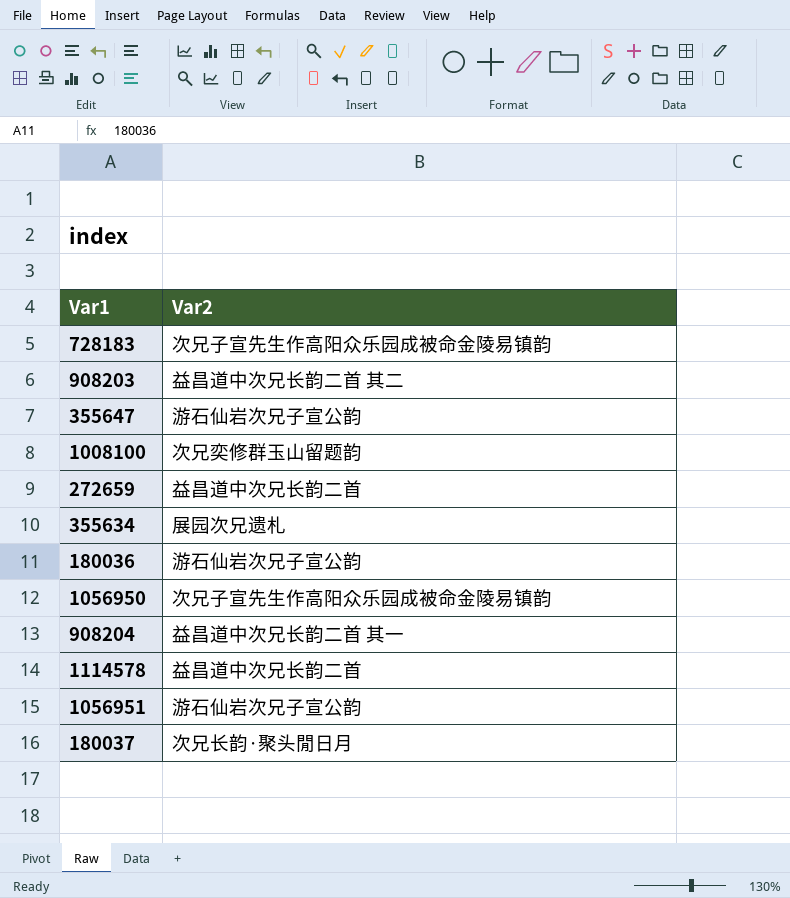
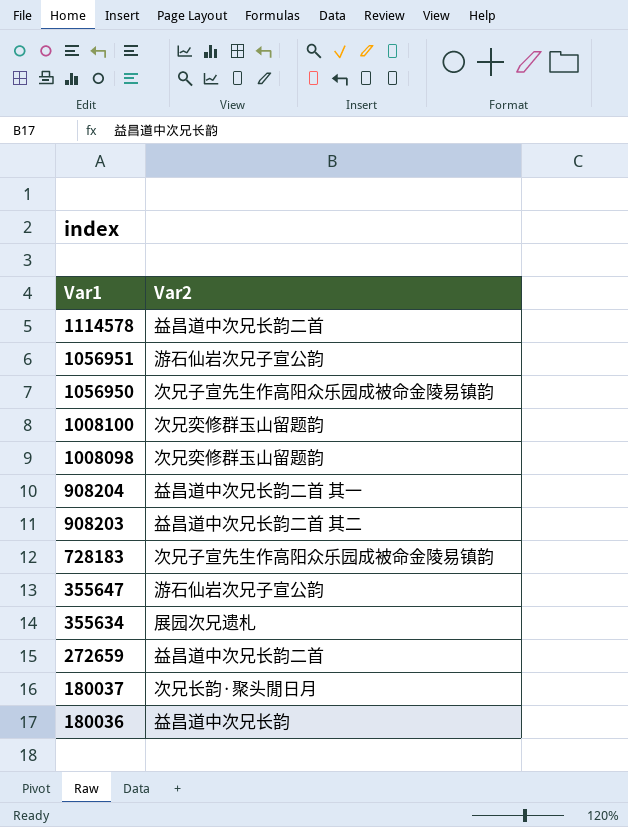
row order: none -> Var1 descending
row 1008098: none -> 次兄奕修群玉山留题韵
180036 | Var2: 游石仙岩次兄子宣公韵 -> 益昌道中次兄长韵

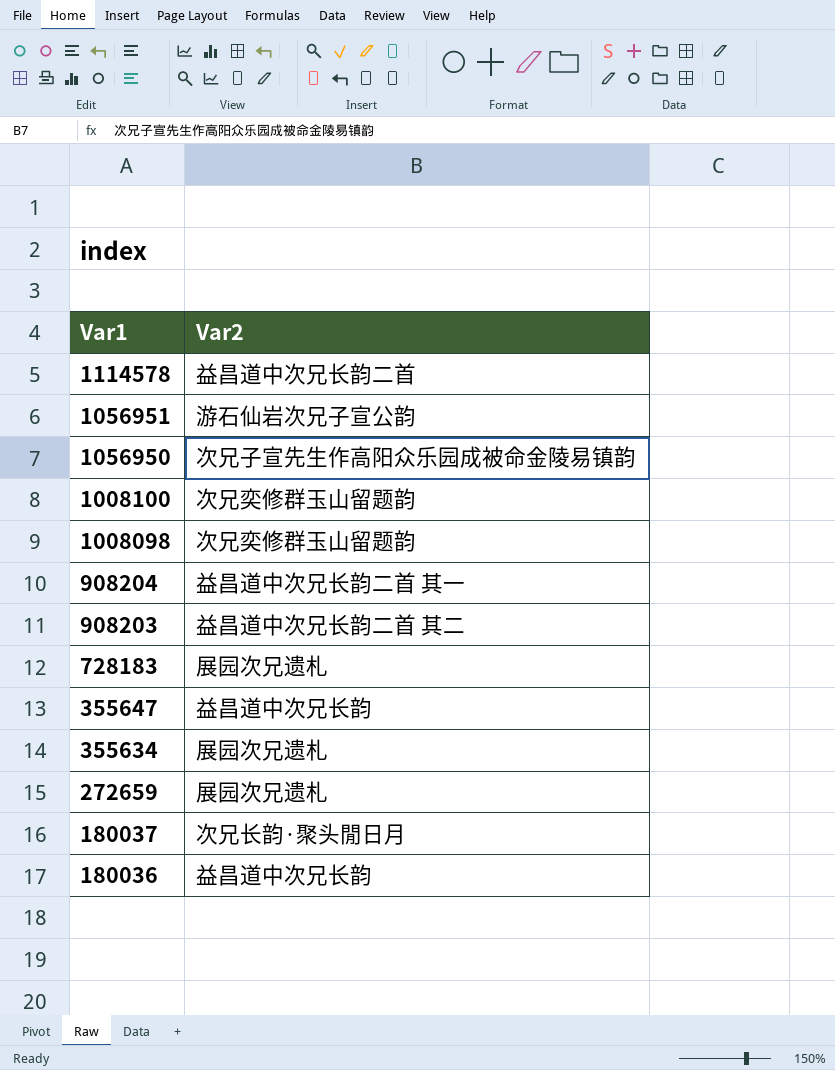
728183 | Var2: 次兄子宣先生作高阳众乐园成被命金陵易镇韵 -> 展园次兄遗札
355647 | Var2: 游石仙岩次兄子宣公韵 -> 益昌道中次兄长韵
272659 | Var2: 益昌道中次兄长韵二首 -> 展园次兄遗札

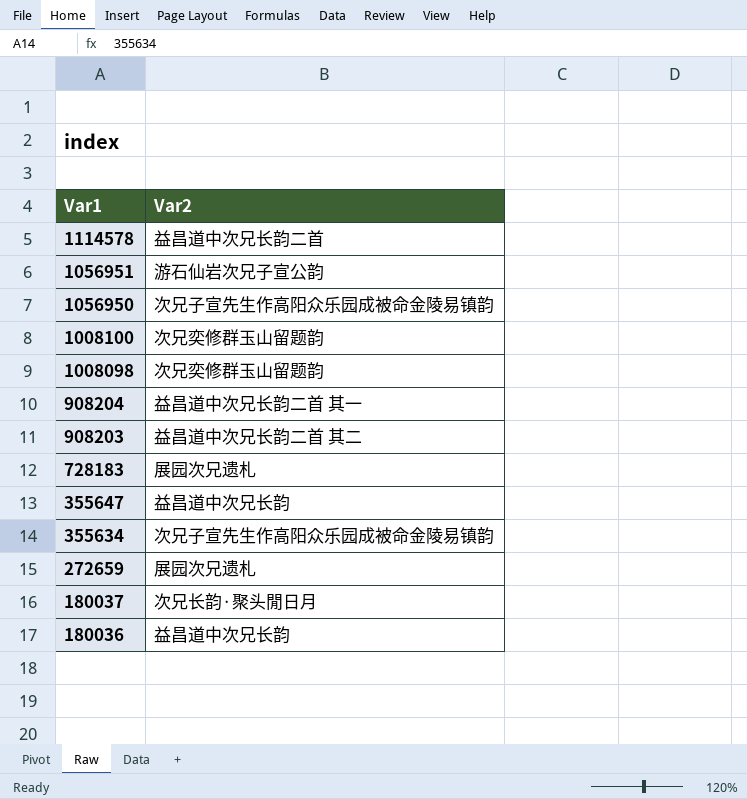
355634 | Var2: 展园次兄遗札 -> 次兄子宣先生作高阳众乐园成被命金陵易镇韵

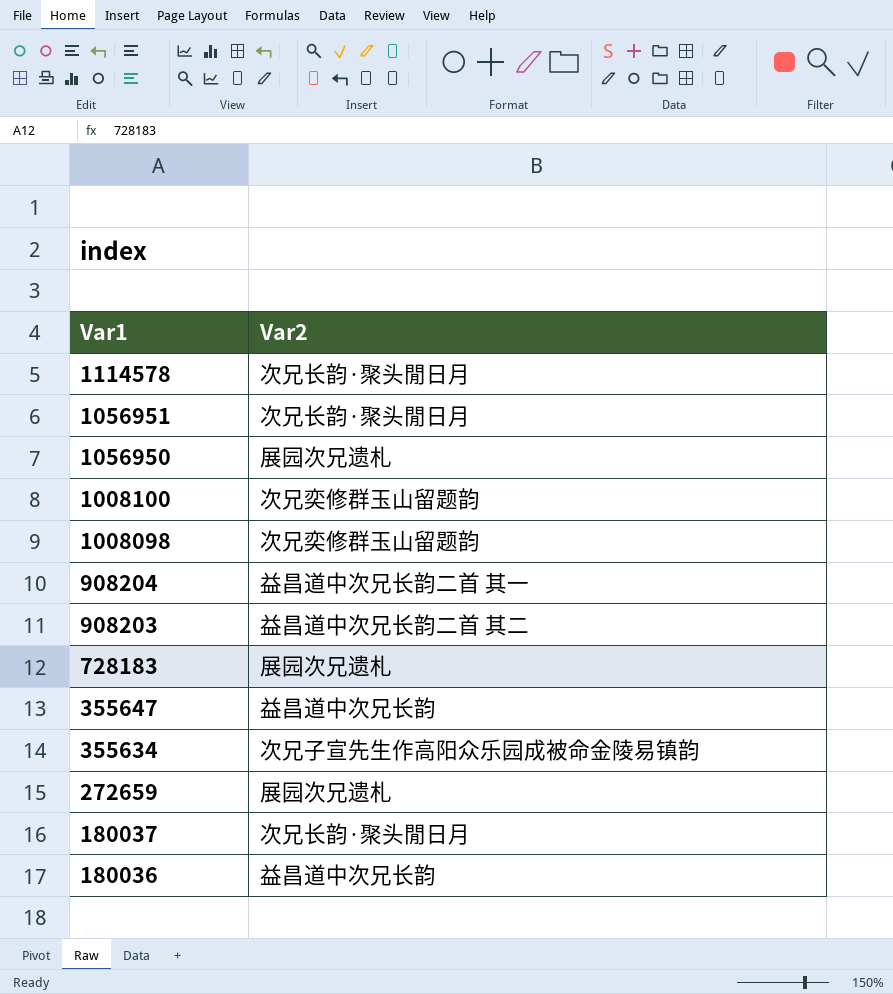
1114578 | Var2: 益昌道中次兄长韵二首 -> 次兄长韵·聚头閒日月
1056951 | Var2: 游石仙岩次兄子宣公韵 -> 次兄长韵·聚头閒日月
1056950 | Var2: 次兄子宣先生作高阳众乐园成被命金陵易镇韵 -> 展园次兄遗札

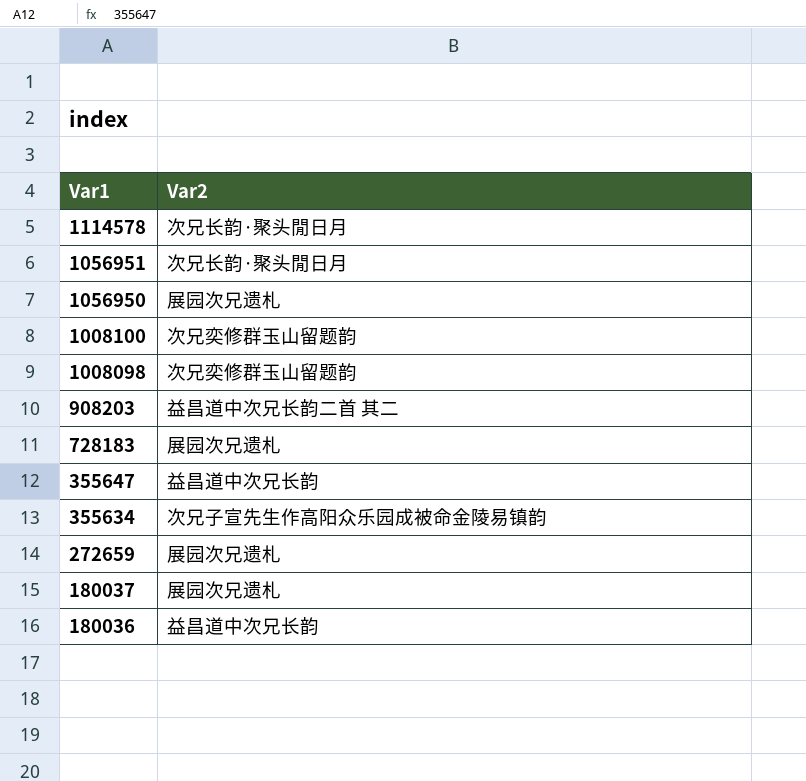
row 908204: 益昌道中次兄长韵二首 其一 -> none
180037 | Var2: 次兄长韵·聚头閒日月 -> 展园次兄遗札

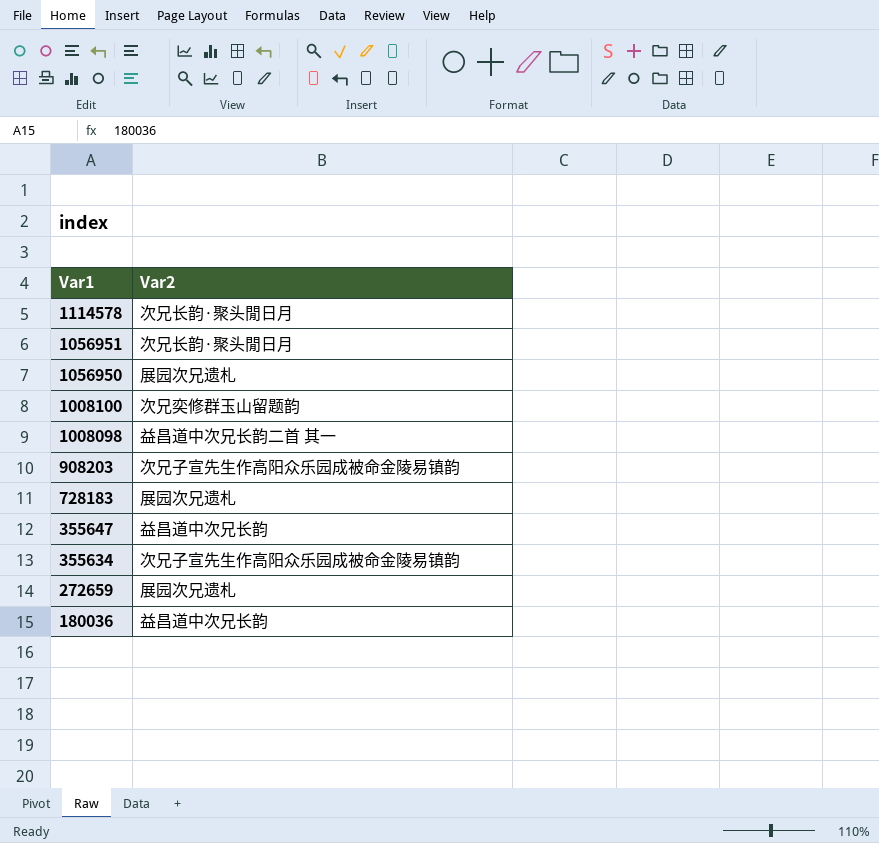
row 180037: 展园次兄遗札 -> none
1008098 | Var2: 次兄奕修群玉山留题韵 -> 益昌道中次兄长韵二首 其一
908203 | Var2: 益昌道中次兄长韵二首 其二 -> 次兄子宣先生作高阳众乐园成被命金陵易镇韵

